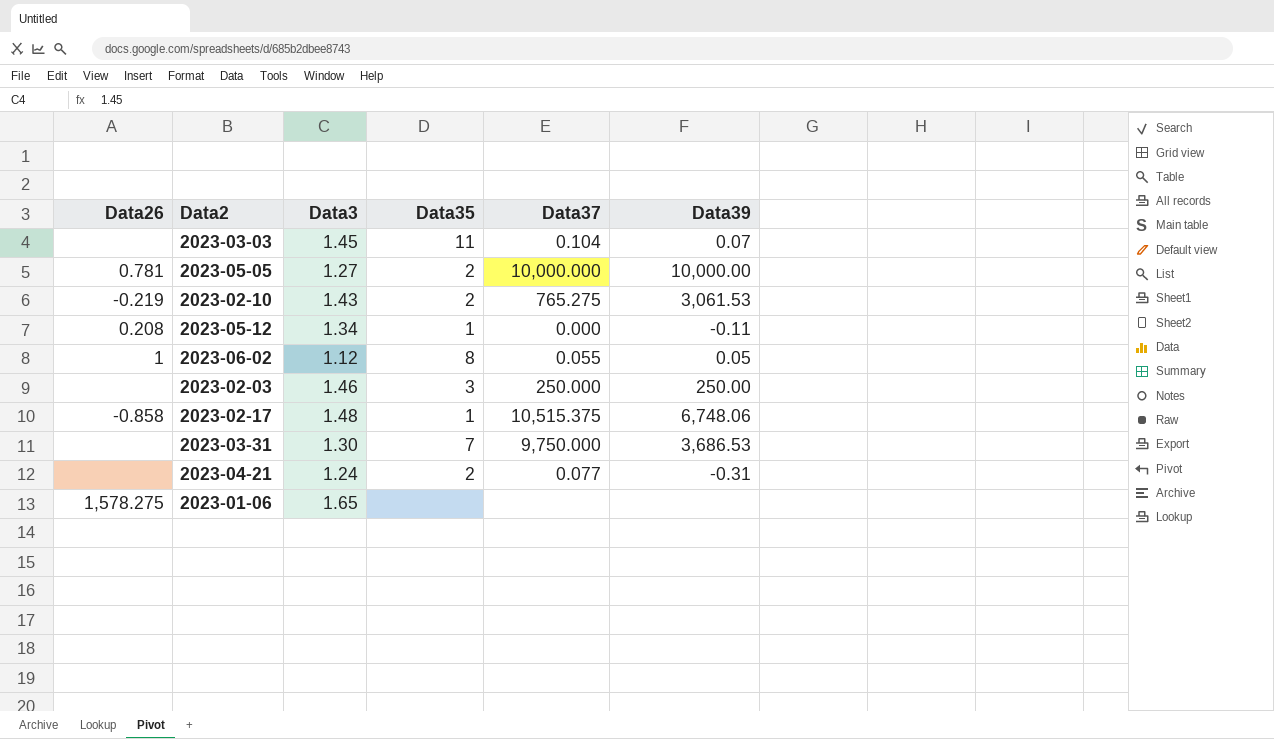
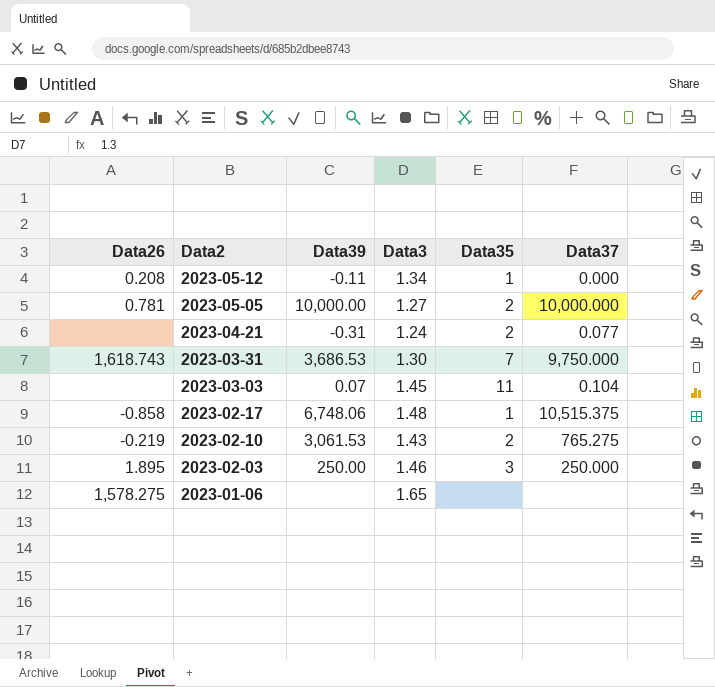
row order: none -> Data2 descending
column Data39 | position: 6 -> 3
row 2023-06-02: 1 | 1.12 | 8 | 0.055 | 0.05 -> none
2023-03-31 | Data26: none -> 1,618.743
2023-02-03 | Data26: none -> 1.895

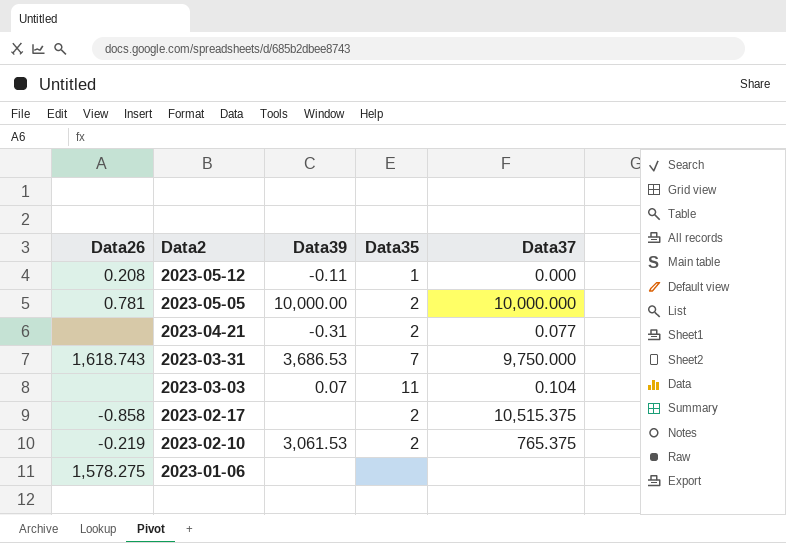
column Data3 | position: 4 -> none
row 2023-02-03: 1.895 | 250.00 | 1.46 | 3 | 250.000 -> none
2023-02-17 | Data39: 6,748.06 -> none
2023-02-17 | Data35: 1 -> 2
2023-02-10 | Data37: 765.275 -> 765.375

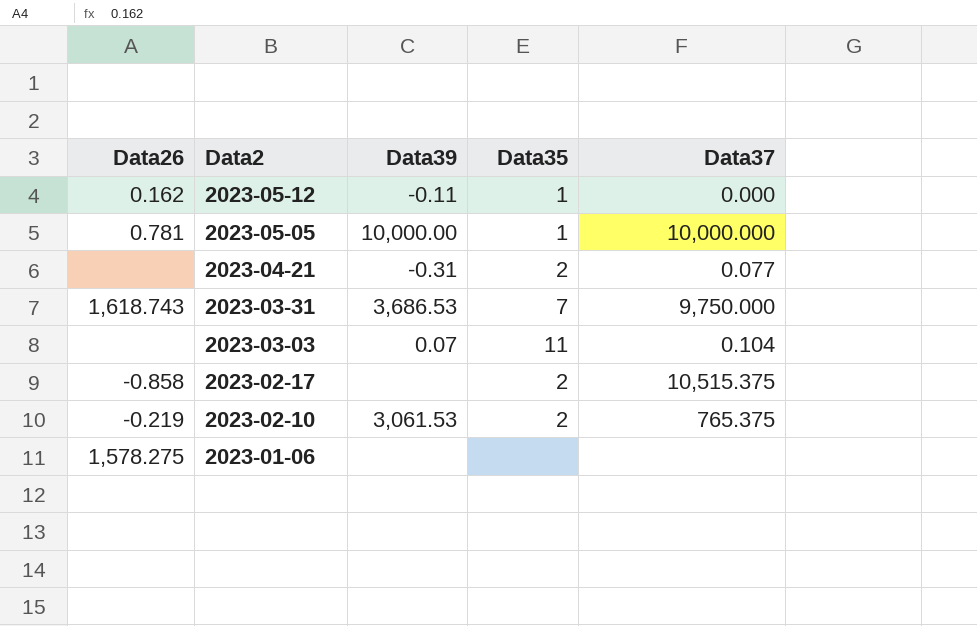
2023-05-12 | Data26: 0.208 -> 0.162
2023-05-05 | Data35: 2 -> 1

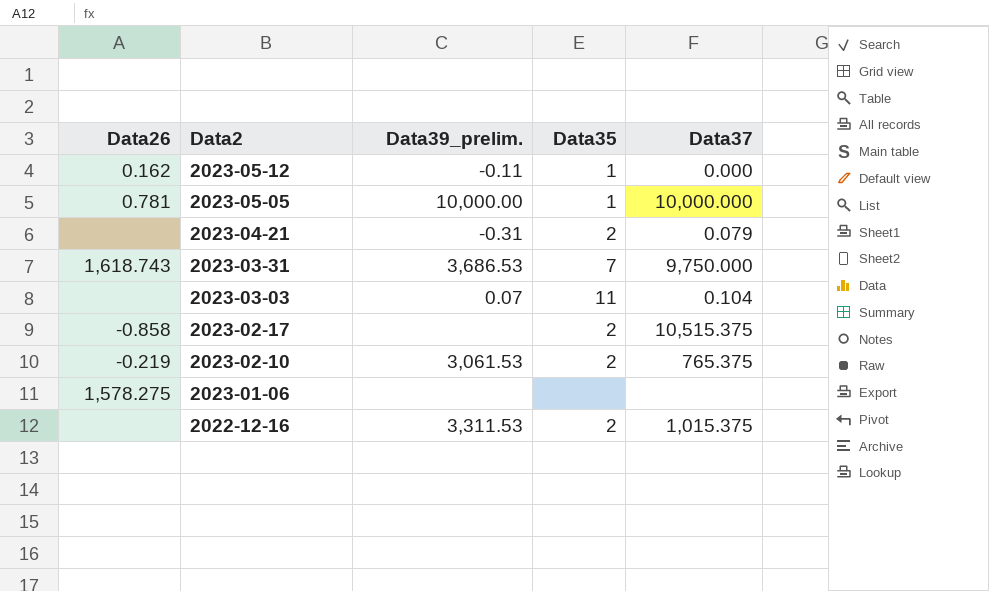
column name: Data39 -> Data39_prelim.
2023-04-21 | Data37: 0.077 -> 0.079
row 2022-12-16: none -> none | 3,311.53 | 2 | 1,015.375

